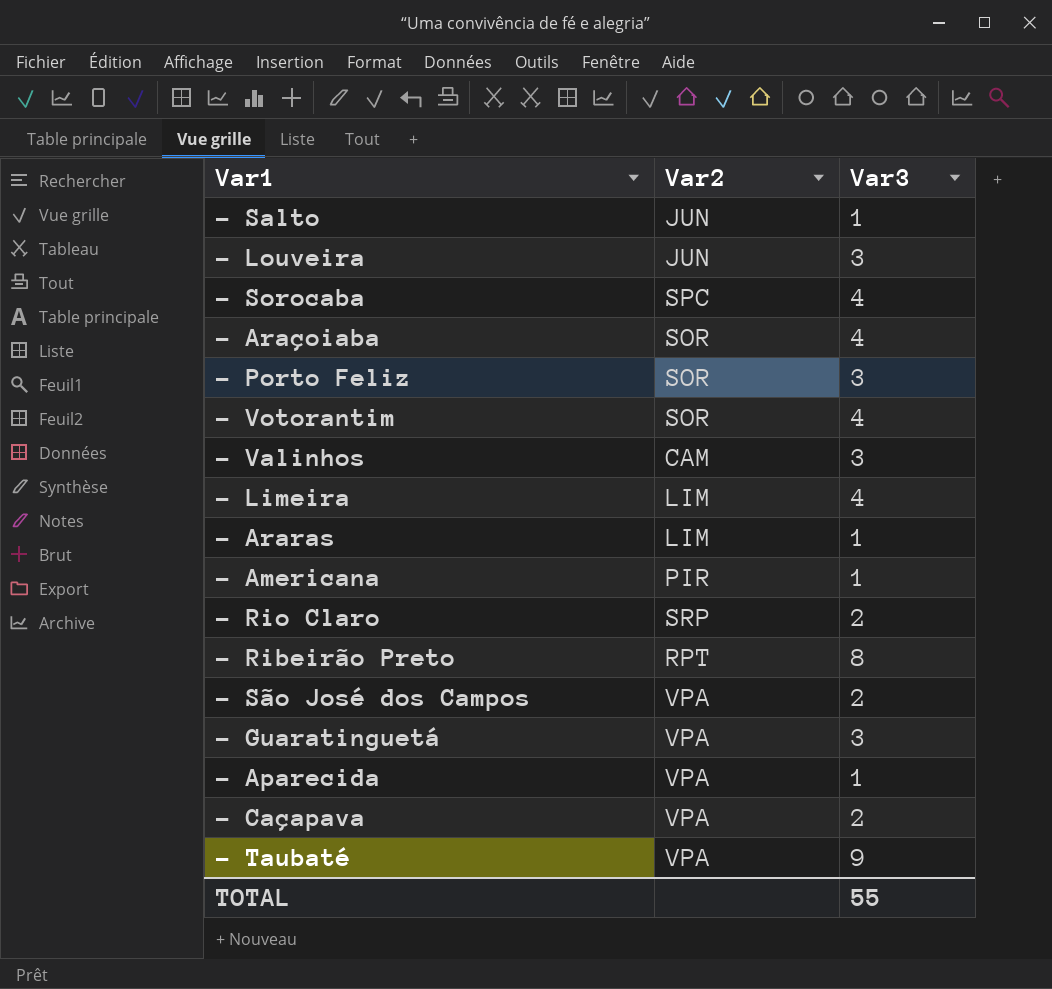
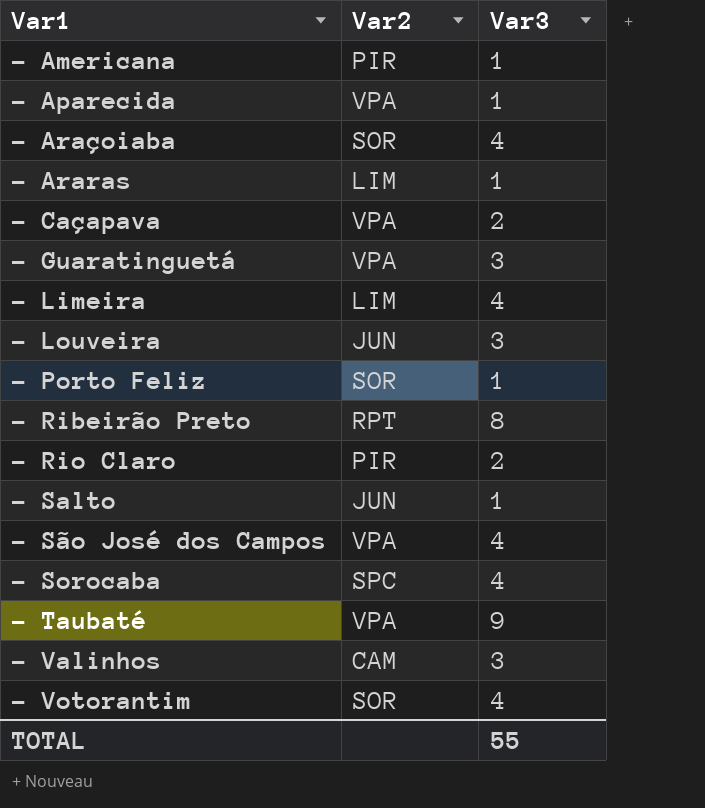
row order: none -> Var1 ascending
- Porto Feliz | Var3: 3 -> 1
- Rio Claro | Var2: SRP -> PIR
- São José dos Campos | Var3: 2 -> 4

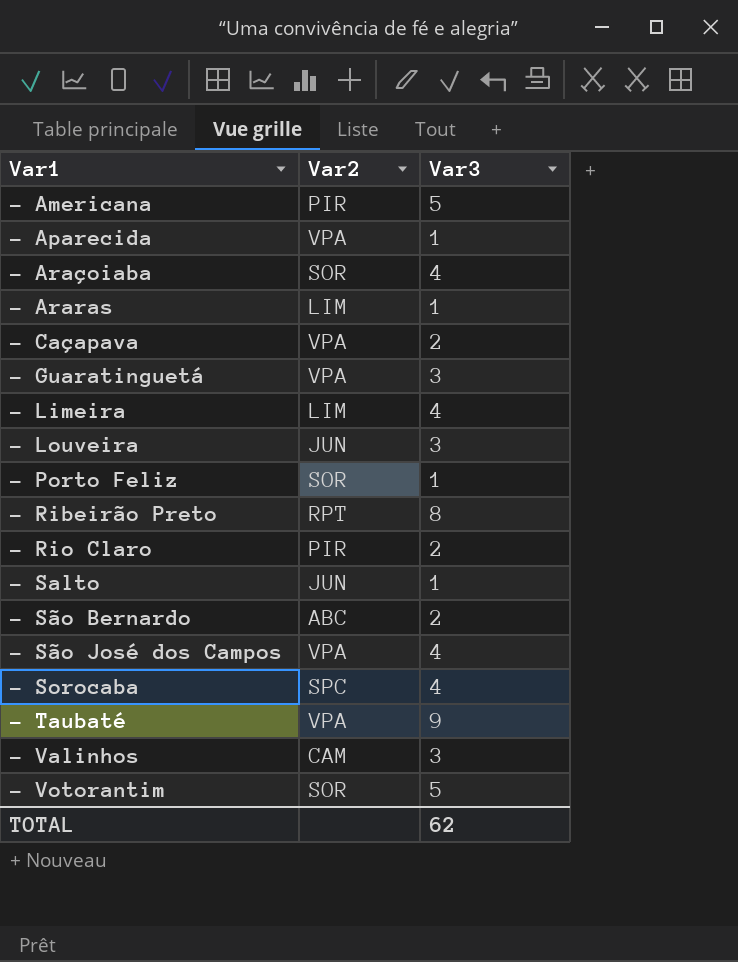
- Americana | Var3: 1 -> 5
row - São Bernardo: none -> ABC | 2
- Votorantim | Var3: 4 -> 5
TOTAL | Var3: 55 -> 62

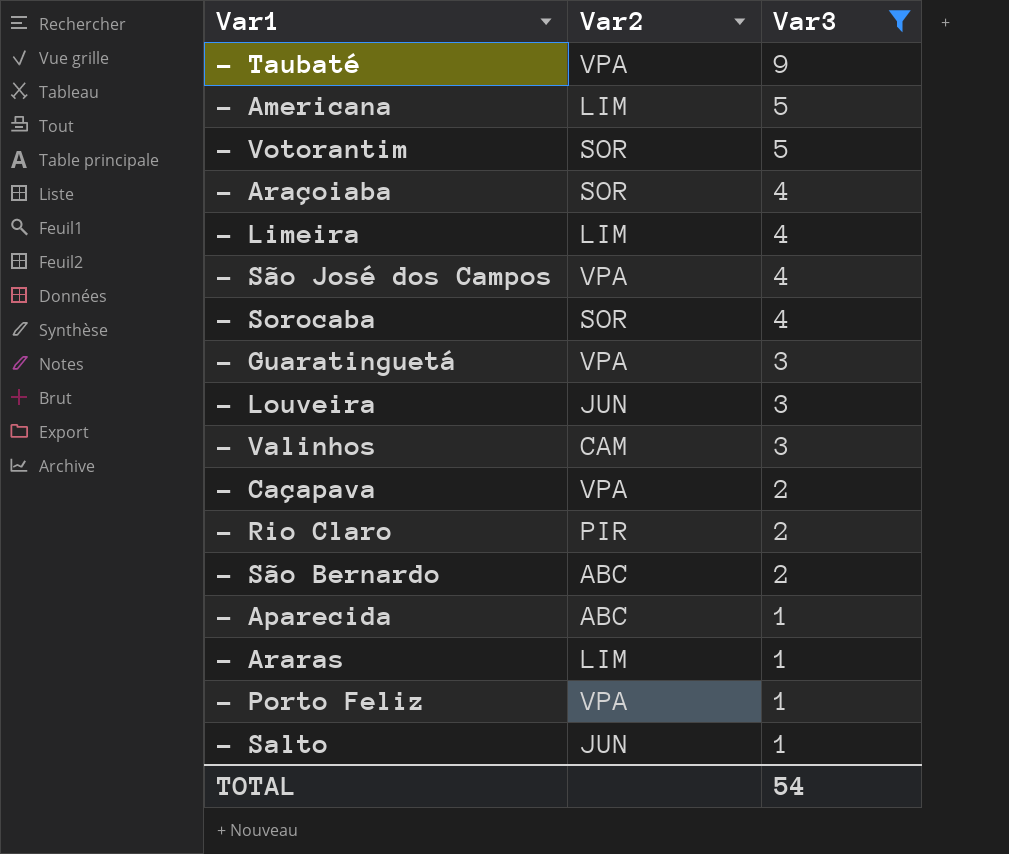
filter: none -> Var3 != 8
row order: Var1 ascending -> Var3 descending
- Americana | Var2: PIR -> LIM
- Sorocaba | Var2: SPC -> SOR
- Aparecida | Var2: VPA -> ABC
- Porto Feliz | Var2: SOR -> VPA
TOTAL | Var3: 62 -> 54

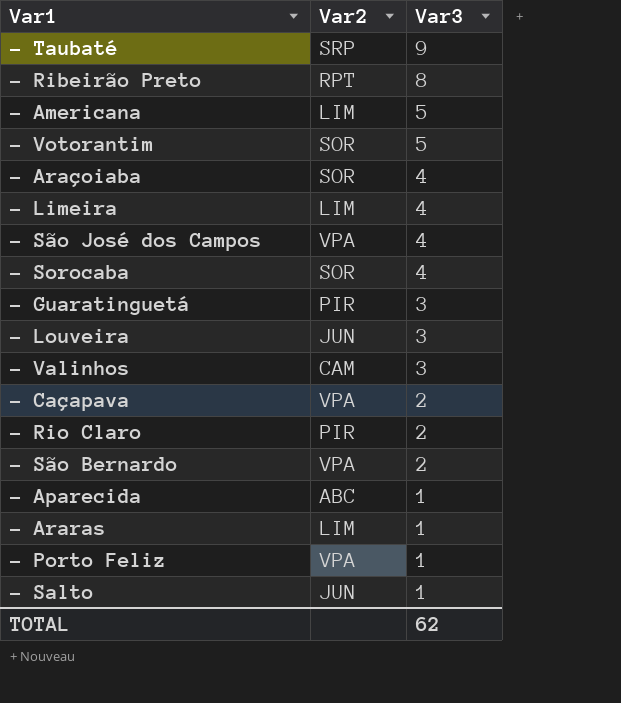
filter: Var3 != 8 -> none
- Taubaté | Var2: VPA -> SRP
- Guaratinguetá | Var2: VPA -> PIR
- São Bernardo | Var2: ABC -> VPA
TOTAL | Var3: 54 -> 62

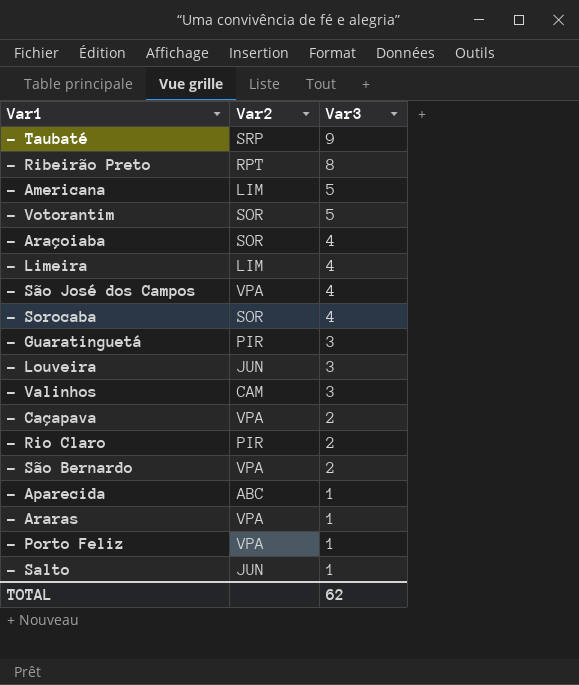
- Araras | Var2: LIM -> VPA

